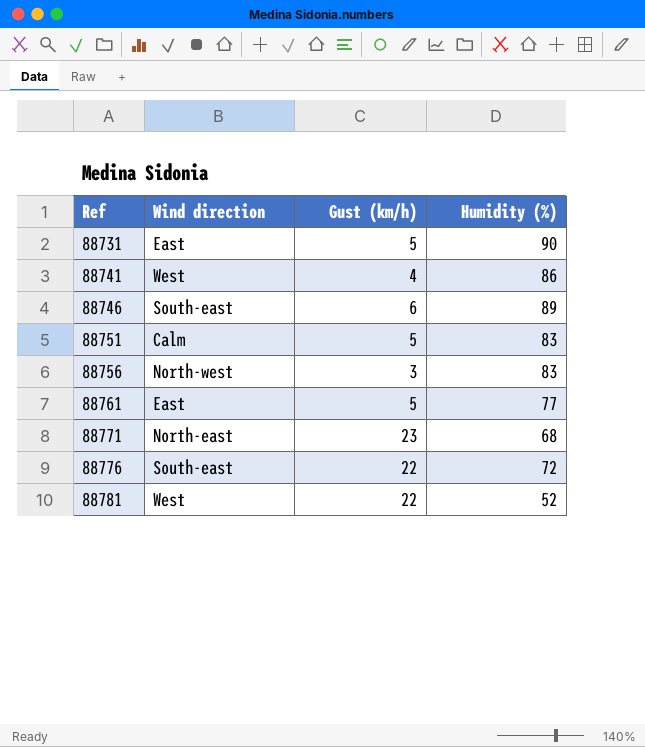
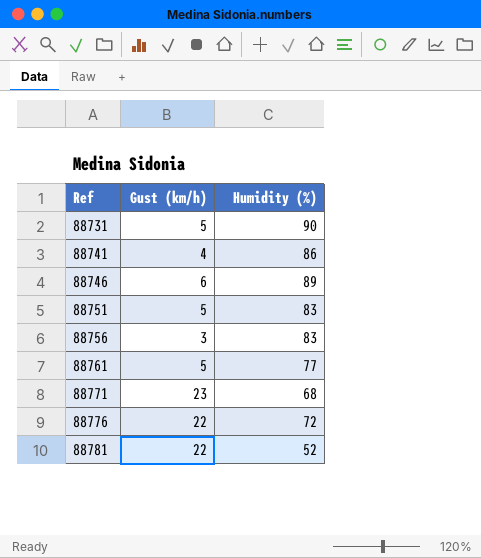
column Wind direction | position: 2 -> none

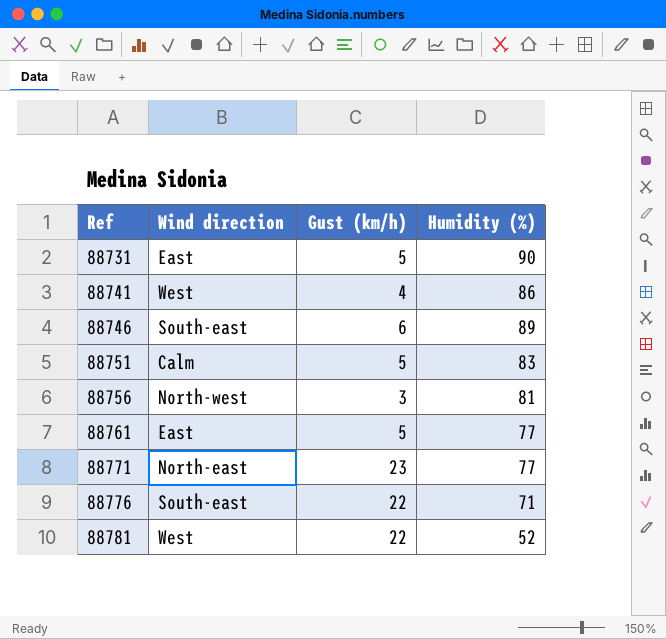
column Wind direction | position: none -> 2
88756 | Humidity (%): 83 -> 81
88771 | Humidity (%): 68 -> 77
88776 | Humidity (%): 72 -> 71

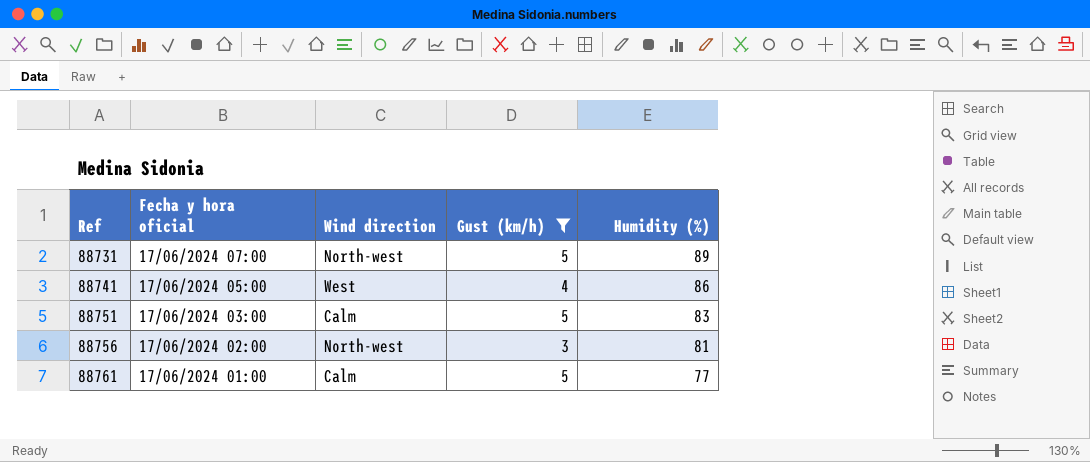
filter: none -> Gust (km/h) <= 5
column Fecha y hora oficial | position: none -> 2
88731 | Wind direction: East -> North-west
88731 | Humidity (%): 90 -> 89
88761 | Wind direction: East -> Calm

